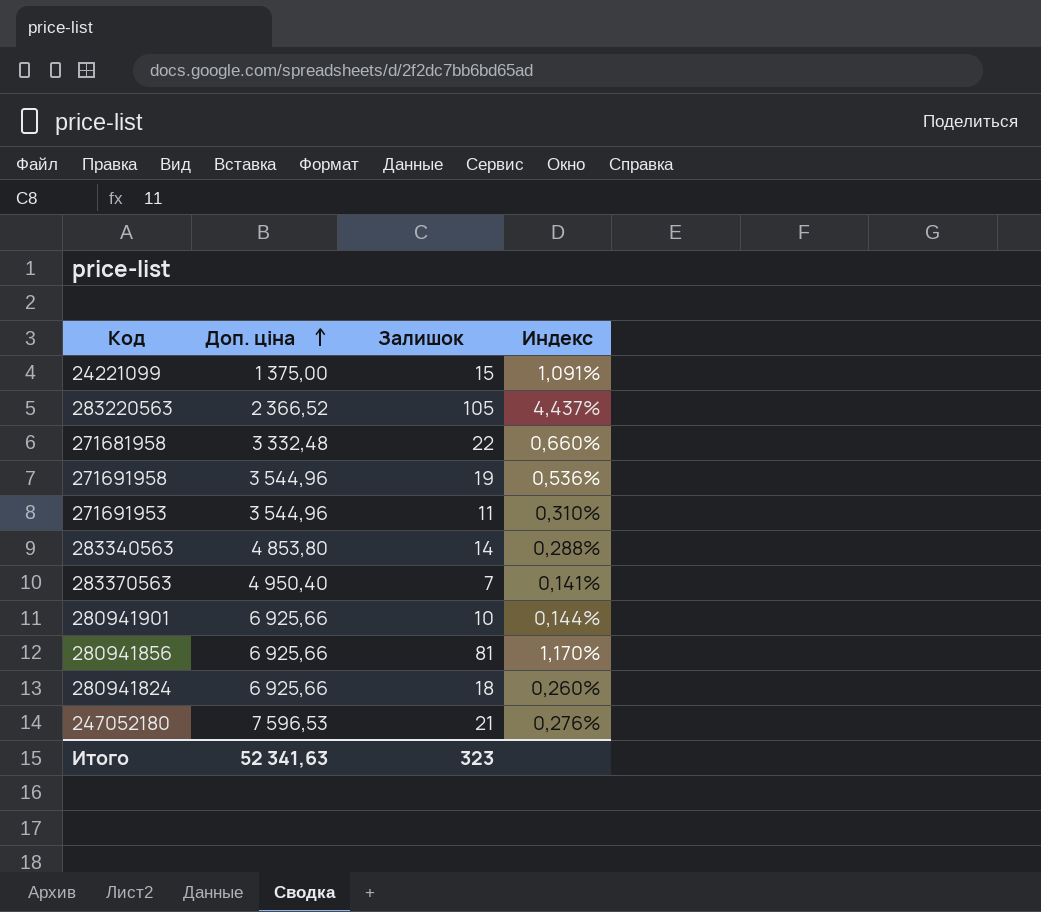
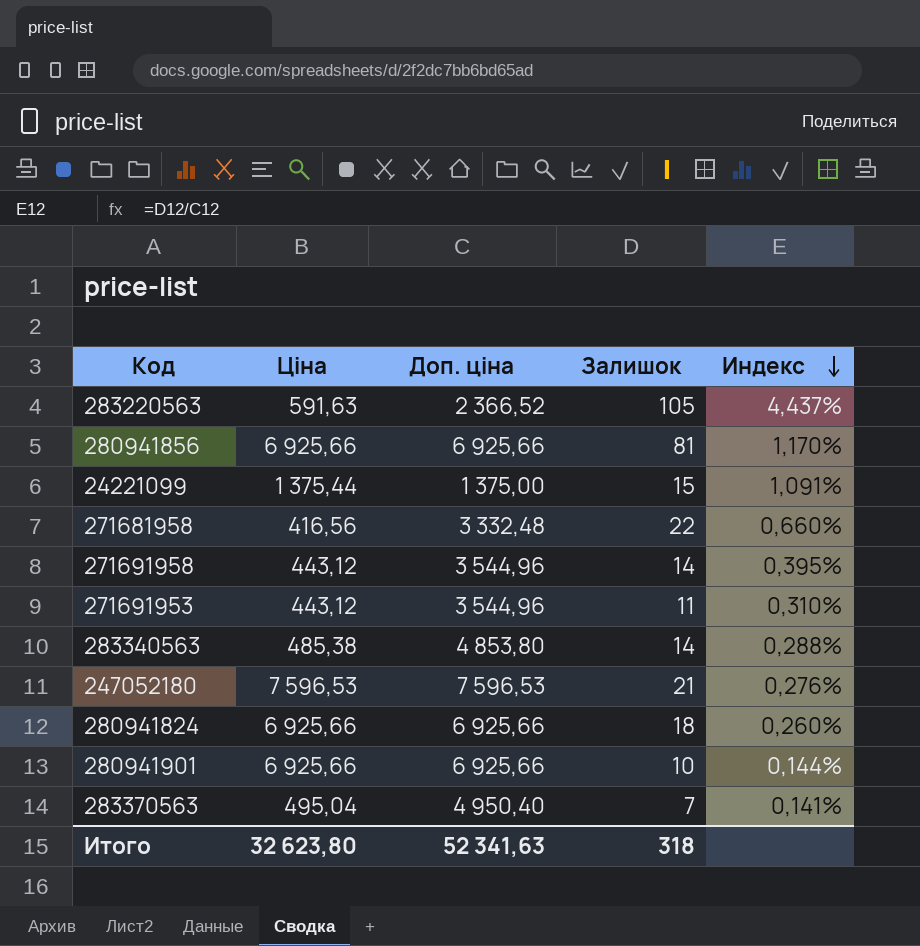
row order: Доп. ціна ascending -> Индекс descending
column Ціна | position: none -> 2
271691958 | Залишок: 19 -> 14
271691958 | Индекс: 0,536% -> 0,395%
Итого | Залишок: 323 -> 318

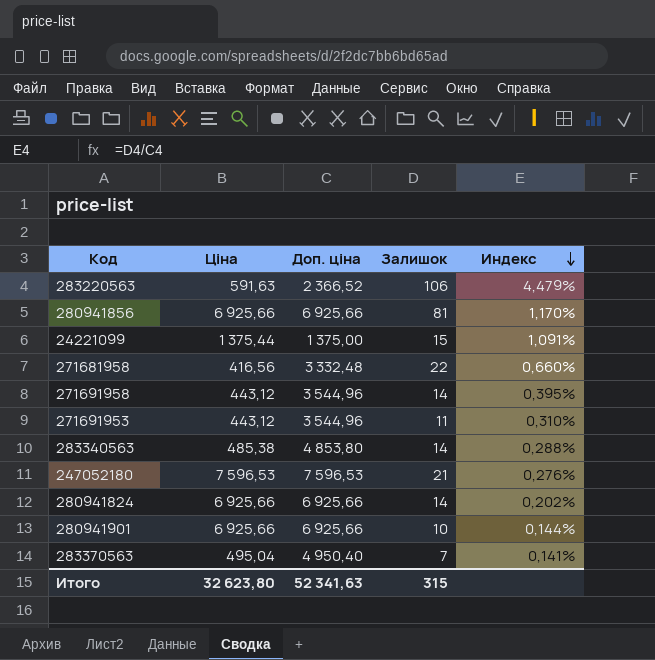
283220563 | Залишок: 105 -> 106
283220563 | Индекс: 4,437% -> 4,479%
280941824 | Залишок: 18 -> 14
280941824 | Индекс: 0,260% -> 0,202%
Итого | Залишок: 318 -> 315

